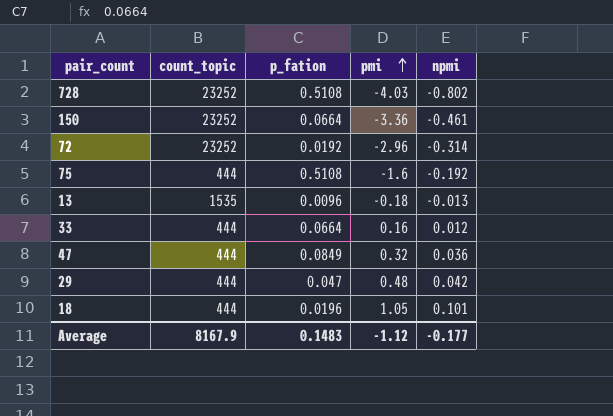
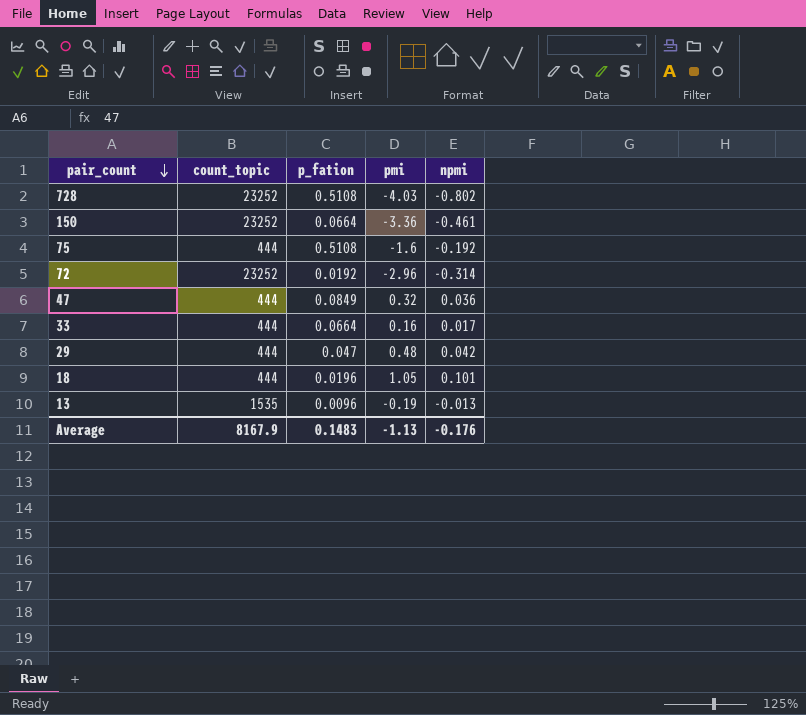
row order: pmi ascending -> pair_count descending
33 | npmi: 0.012 -> 0.017
13 | pmi: -0.18 -> -0.19
Average | pmi: -1.12 -> -1.13
Average | npmi: -0.177 -> -0.176

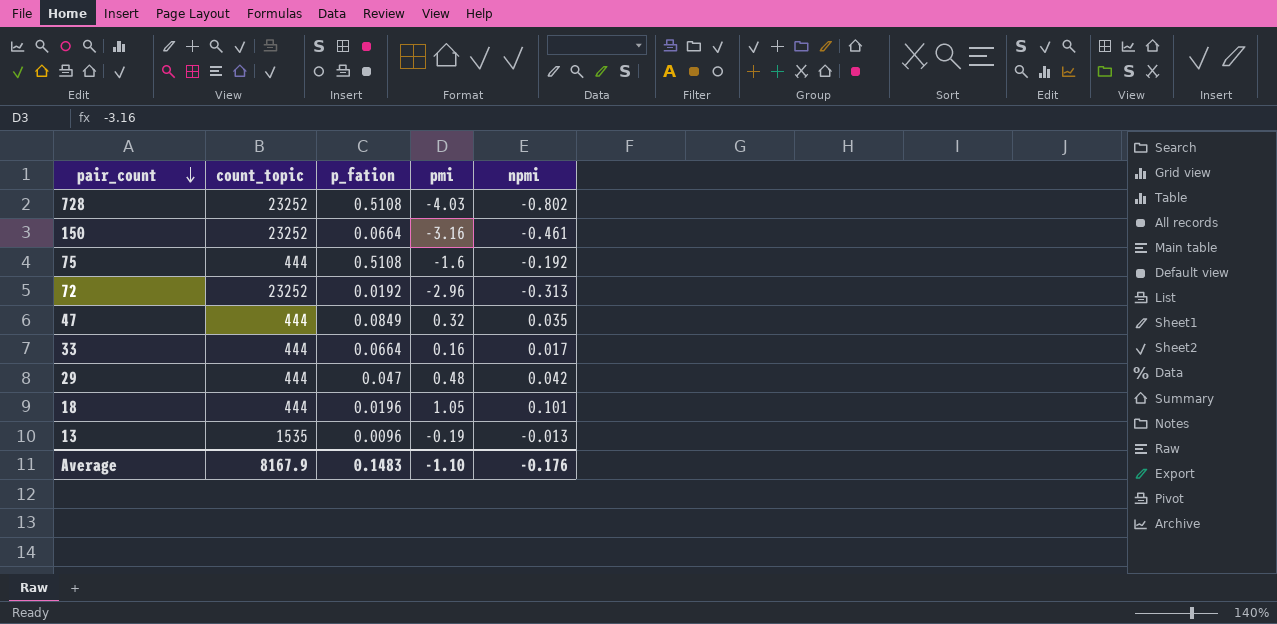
150 | pmi: -3.36 -> -3.16
72 | npmi: -0.314 -> -0.313
47 | npmi: 0.036 -> 0.035
Average | pmi: -1.13 -> -1.10

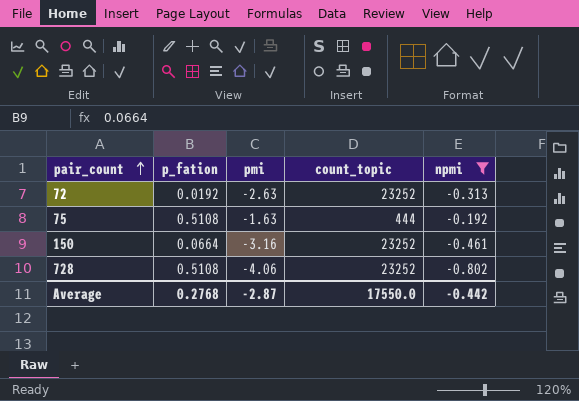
filter: none -> npmi <= -0.192
row order: pair_count descending -> pair_count ascending
column count_topic | position: 2 -> 4
72 | pmi: -2.96 -> -2.63
75 | pmi: -1.6 -> -1.63
728 | pmi: -4.03 -> -4.06
Average | p_fation: 0.1483 -> 0.2768
Average | pmi: -1.10 -> -2.87
Average | count_topic: 8167.9 -> 17550.0
Average | npmi: -0.176 -> -0.442

